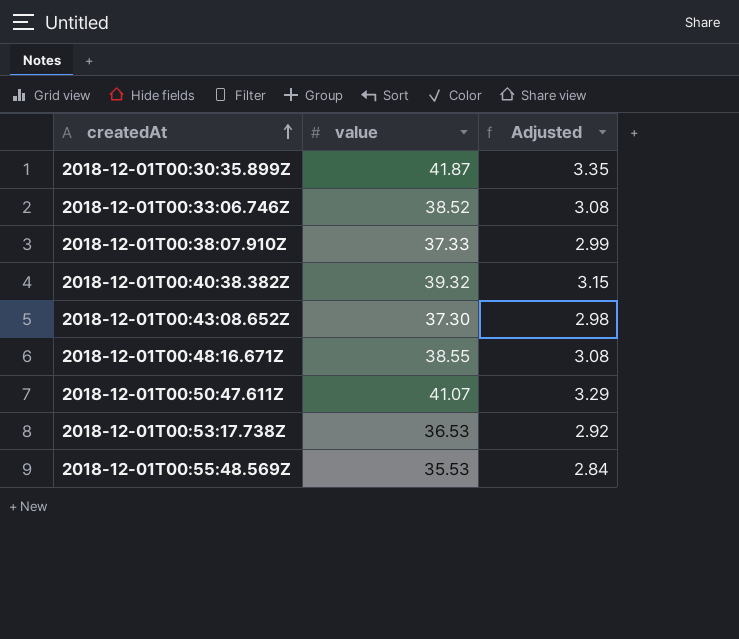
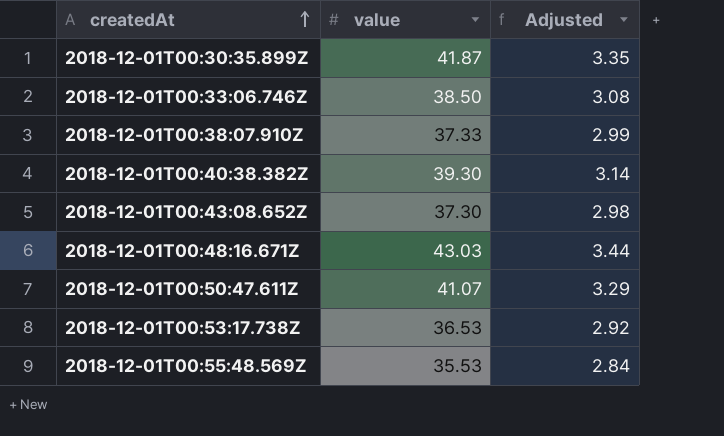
2018-12-01T00:33:06.746Z | value: 38.52 -> 38.50
2018-12-01T00:40:38.382Z | value: 39.32 -> 39.30
2018-12-01T00:40:38.382Z | Adjusted: 3.15 -> 3.14
2018-12-01T00:48:16.671Z | value: 38.55 -> 43.03
2018-12-01T00:48:16.671Z | Adjusted: 3.08 -> 3.44

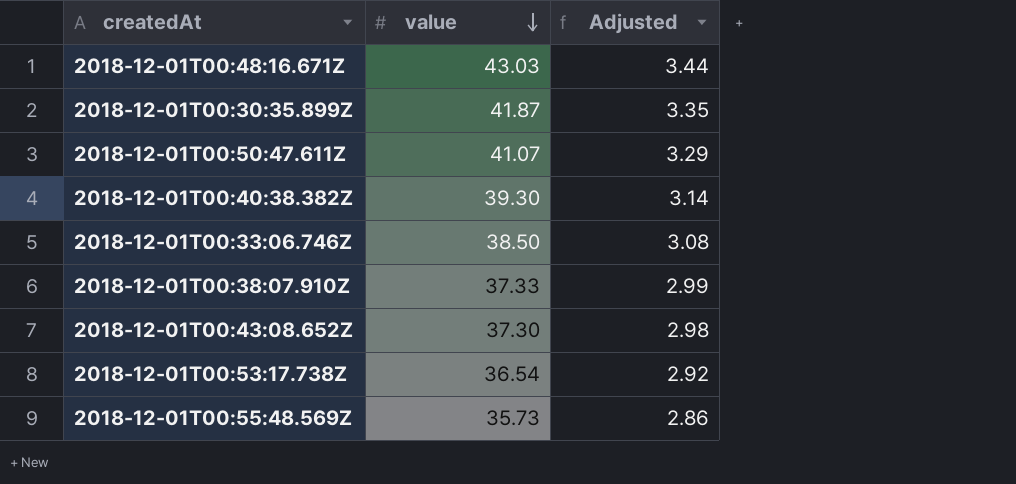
row order: createdAt ascending -> value descending
2018-12-01T00:53:17.738Z | value: 36.53 -> 36.54
2018-12-01T00:55:48.569Z | value: 35.53 -> 35.73
2018-12-01T00:55:48.569Z | Adjusted: 2.84 -> 2.86

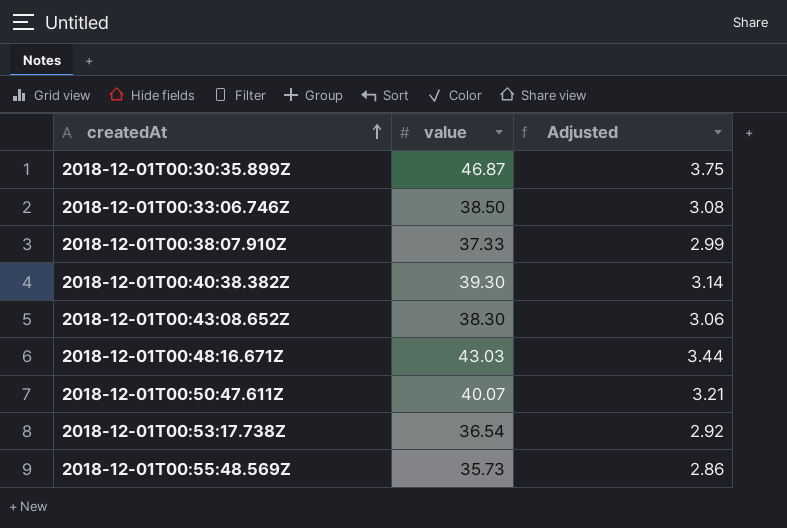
row order: value descending -> createdAt ascending
2018-12-01T00:30:35.899Z | value: 41.87 -> 46.87
2018-12-01T00:30:35.899Z | Adjusted: 3.35 -> 3.75
2018-12-01T00:43:08.652Z | value: 37.30 -> 38.30
2018-12-01T00:43:08.652Z | Adjusted: 2.98 -> 3.06
2018-12-01T00:50:47.611Z | value: 41.07 -> 40.07
2018-12-01T00:50:47.611Z | Adjusted: 3.29 -> 3.21

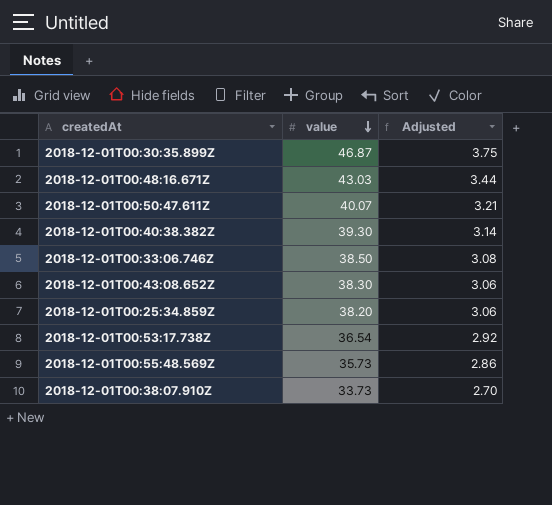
row order: createdAt ascending -> value descending
row 2018-12-01T00:25:34.859Z: none -> 38.20 | 3.06
2018-12-01T00:38:07.910Z | value: 37.33 -> 33.73
2018-12-01T00:38:07.910Z | Adjusted: 2.99 -> 2.70

